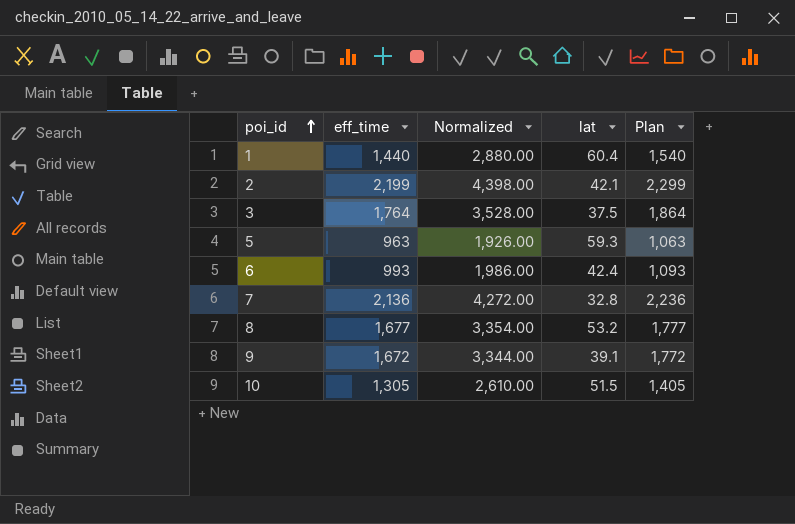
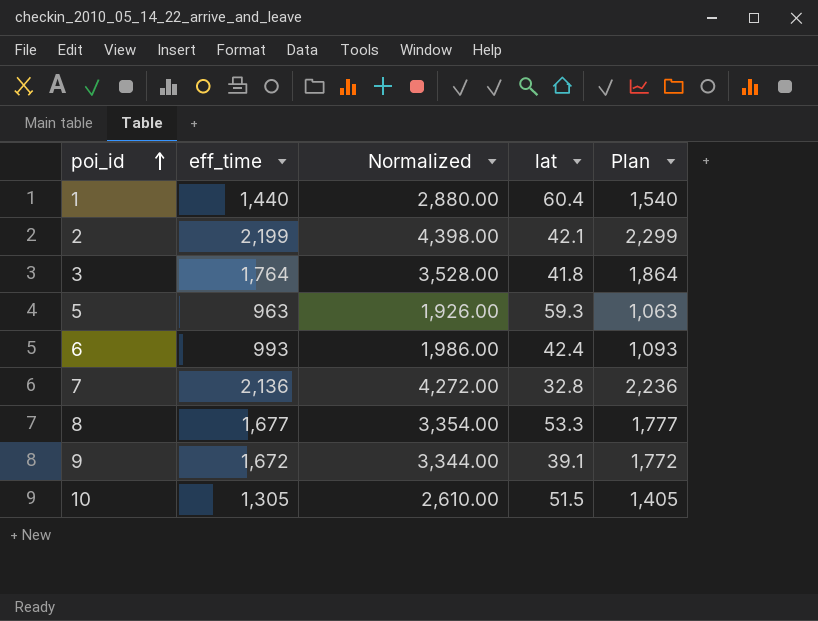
3 | lat: 37.5 -> 41.8
8 | lat: 53.2 -> 53.3

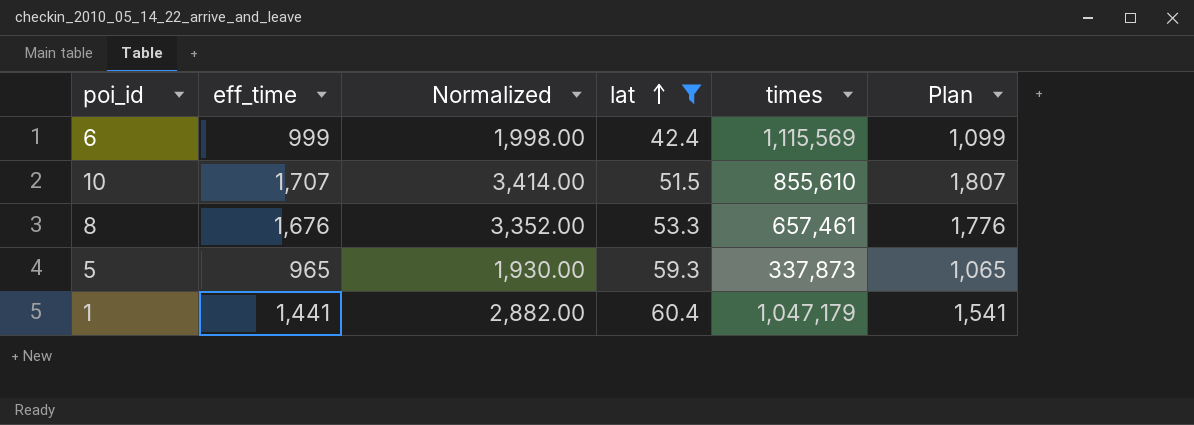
filter: none -> lat >= 42.4
row order: poi_id ascending -> lat ascending
column times | position: none -> 5
6 | eff_time: 993 -> 999
6 | Normalized: 1,986.00 -> 1,998.00
6 | Plan: 1,093 -> 1,099
10 | eff_time: 1,305 -> 1,707
10 | Normalized: 2,610.00 -> 3,414.00
10 | Plan: 1,405 -> 1,807
8 | eff_time: 1,677 -> 1,676
8 | Normalized: 3,354.00 -> 3,352.00
8 | Plan: 1,777 -> 1,776
5 | eff_time: 963 -> 965
5 | Normalized: 1,926.00 -> 1,930.00
5 | Plan: 1,063 -> 1,065
1 | eff_time: 1,440 -> 1,441
1 | Normalized: 2,880.00 -> 2,882.00
1 | Plan: 1,540 -> 1,541

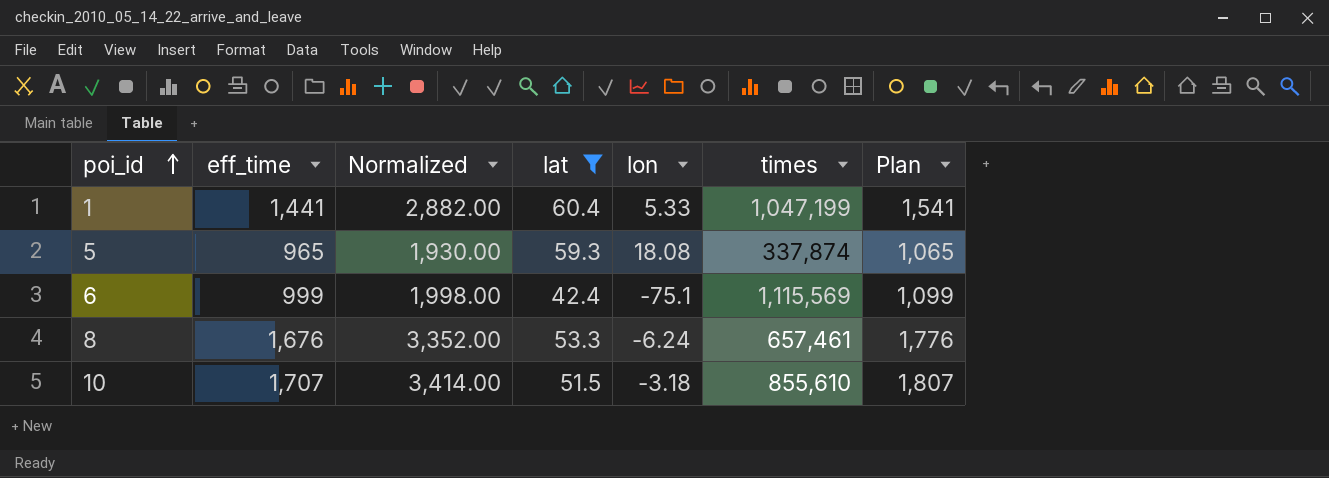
row order: lat ascending -> poi_id ascending
column lon | position: none -> 5
1 | times: 1,047,179 -> 1,047,199
5 | times: 337,873 -> 337,874

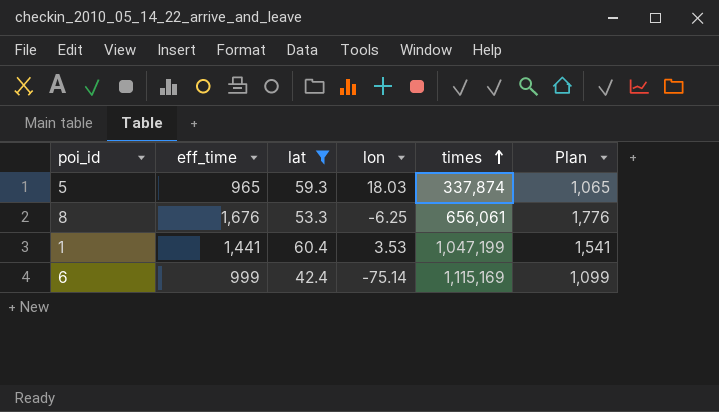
row order: poi_id ascending -> times ascending
column Normalized | formula: [eff_time] * 2 -> none
row 10: 1,707 | 3,414.00 | 51.5 | -3.18 | 855,610 | 1,807 -> none
5 | lon: 18.08 -> 18.03
8 | lon: -6.24 -> -6.25
8 | times: 657,461 -> 656,061
1 | lon: 5.33 -> 3.53
6 | lon: -75.1 -> -75.14
6 | times: 1,115,569 -> 1,115,169

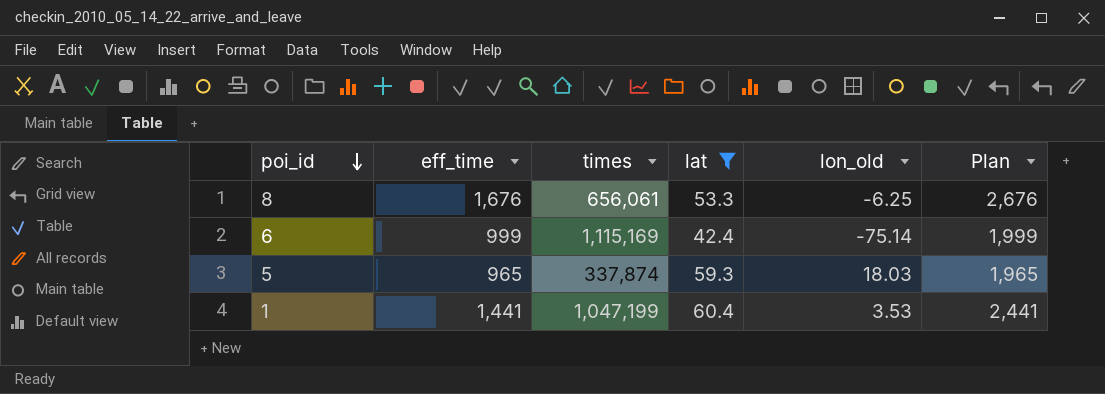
row order: times ascending -> poi_id descending
column times | position: 5 -> 3
column name: lon -> lon_old
column Plan | formula: [eff_time] + 100 -> [eff_time] + 1000

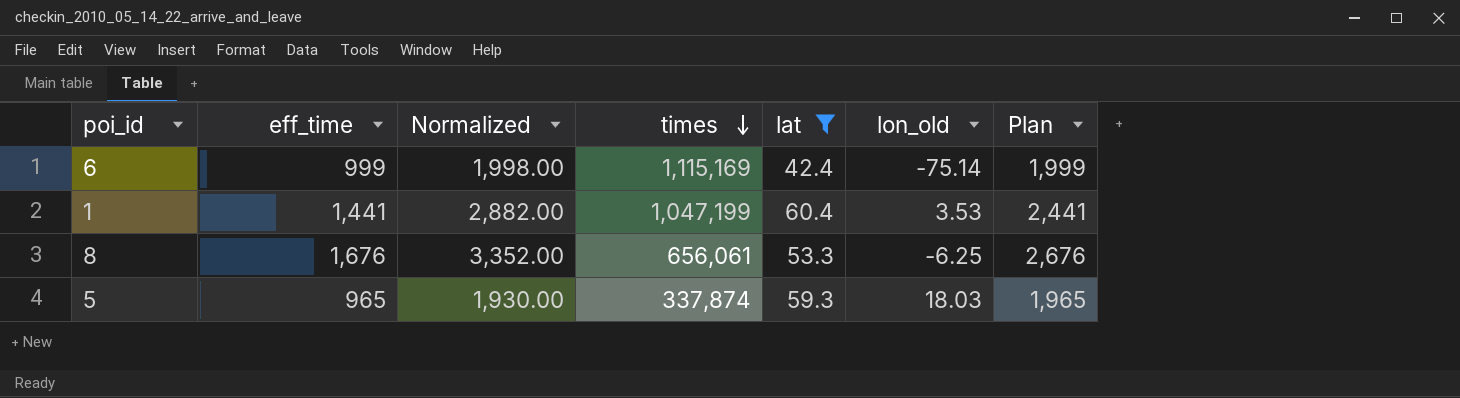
row order: poi_id descending -> times descending
column Normalized | formula: none -> [eff_time] * 2

